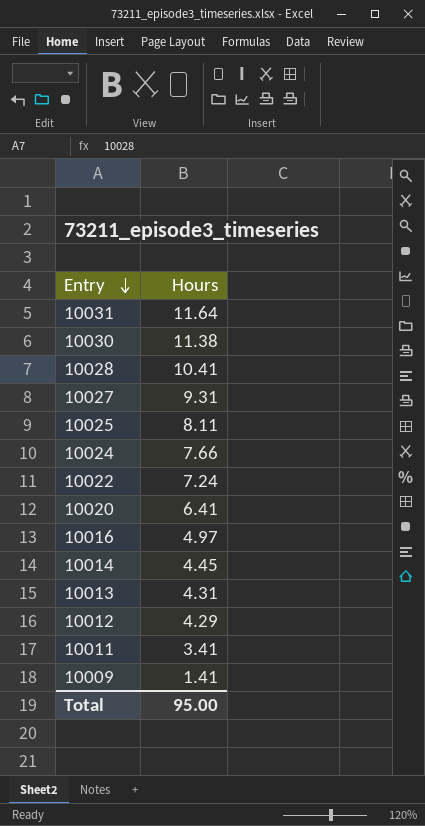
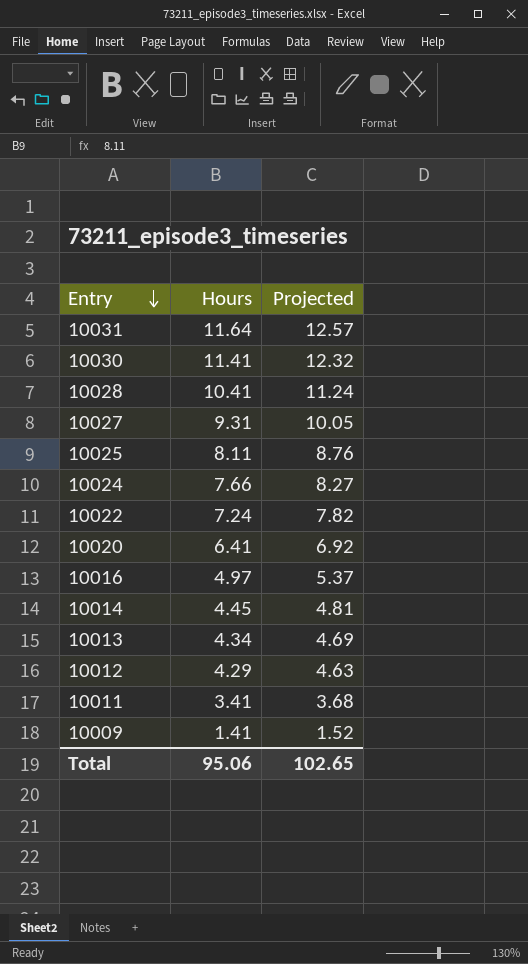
column Projected | formula: none -> [Hours] * 1.08
10030 | Hours: 11.38 -> 11.41
10013 | Hours: 4.31 -> 4.34
Total | Hours: 95.00 -> 95.06

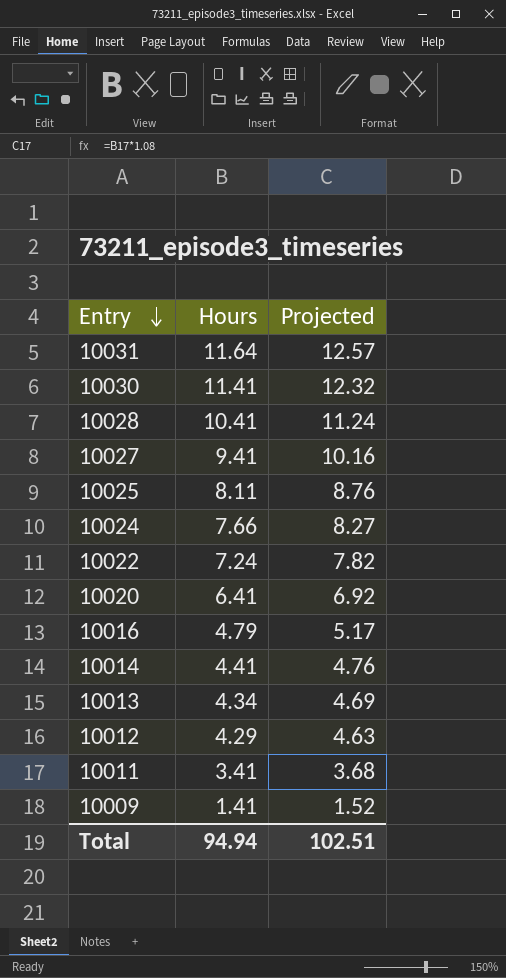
10027 | Hours: 9.31 -> 9.41
10027 | Projected: 10.05 -> 10.16
10016 | Hours: 4.97 -> 4.79
10016 | Projected: 5.37 -> 5.17
10014 | Hours: 4.45 -> 4.41
10014 | Projected: 4.81 -> 4.76
Total | Hours: 95.06 -> 94.94
Total | Projected: 102.65 -> 102.51

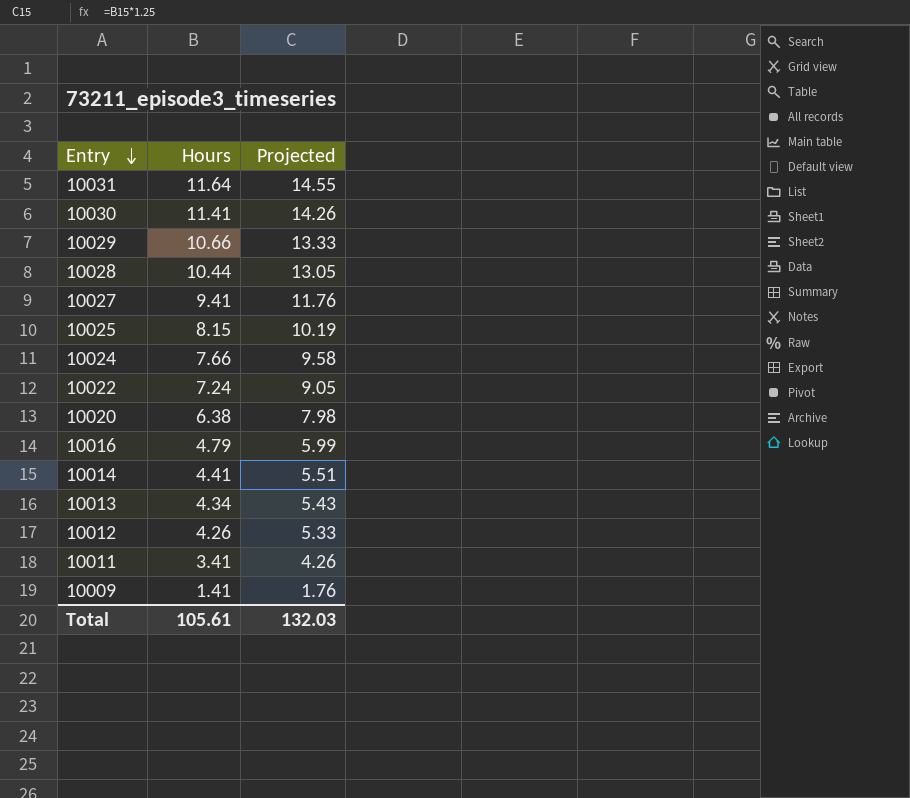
column Projected | formula: [Hours] * 1.08 -> [Hours] * 1.25
row 10029: none -> 10.66 | 13.33
10028 | Hours: 10.41 -> 10.44
10025 | Hours: 8.11 -> 8.15
10020 | Hours: 6.41 -> 6.38
10012 | Hours: 4.29 -> 4.26
Total | Hours: 94.94 -> 105.61
Total | Projected: 102.51 -> 132.03

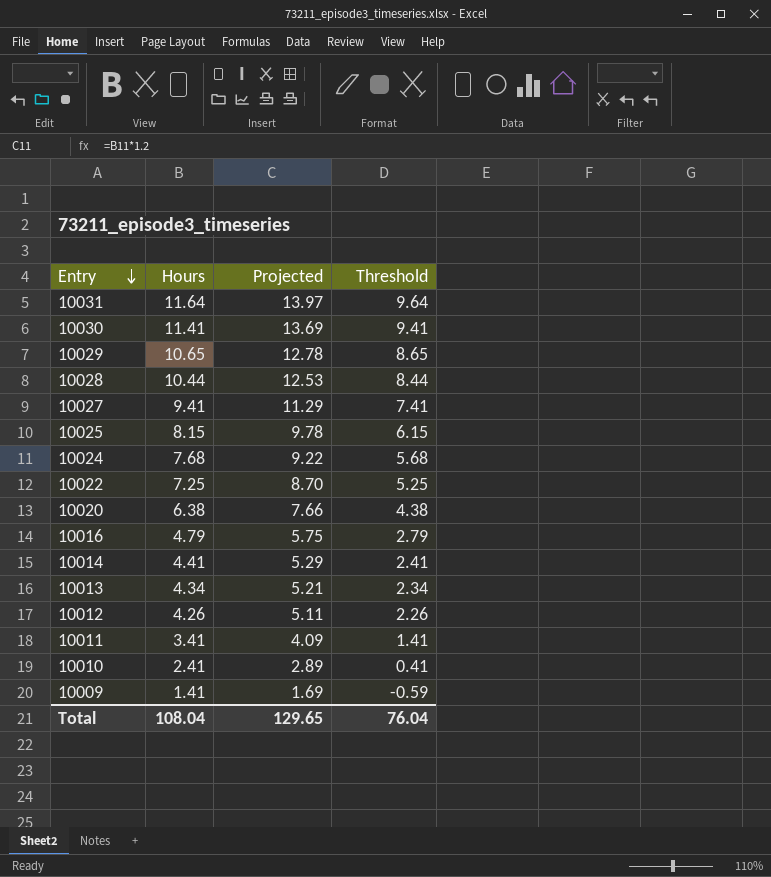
column Projected | formula: [Hours] * 1.25 -> [Hours] * 1.2
column Threshold | formula: none -> [Hours] - 2
10029 | Hours: 10.66 -> 10.65
10024 | Hours: 7.66 -> 7.68
10022 | Hours: 7.24 -> 7.25
row 10010: none -> 2.41 | 2.89 | 0.41
Total | Hours: 105.61 -> 108.04
Total | Projected: 132.03 -> 129.65

